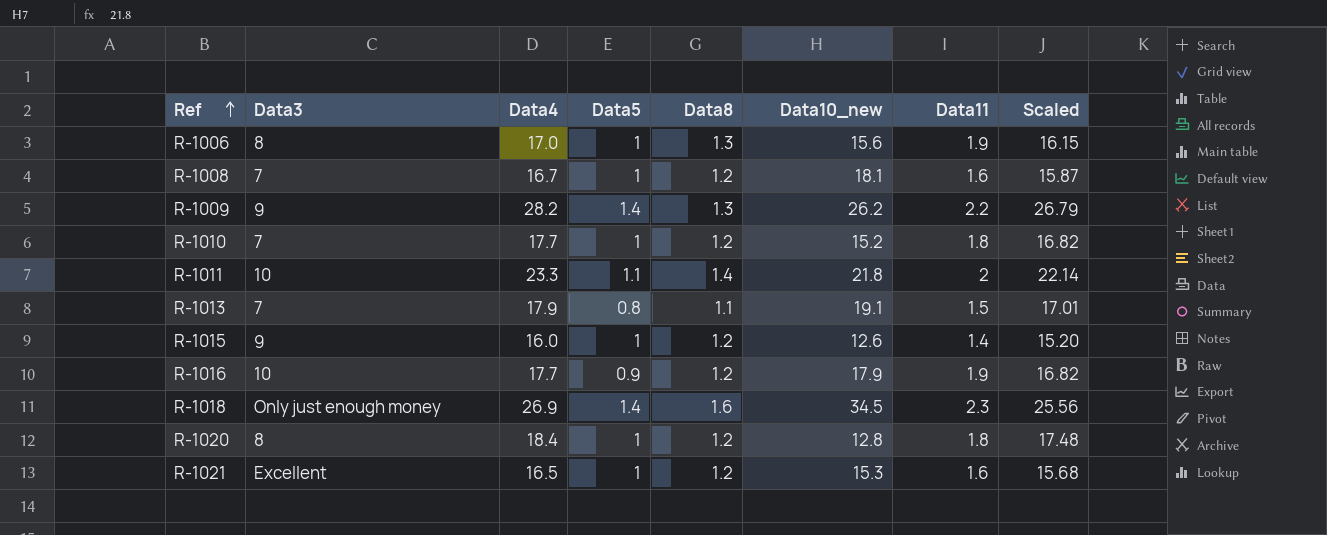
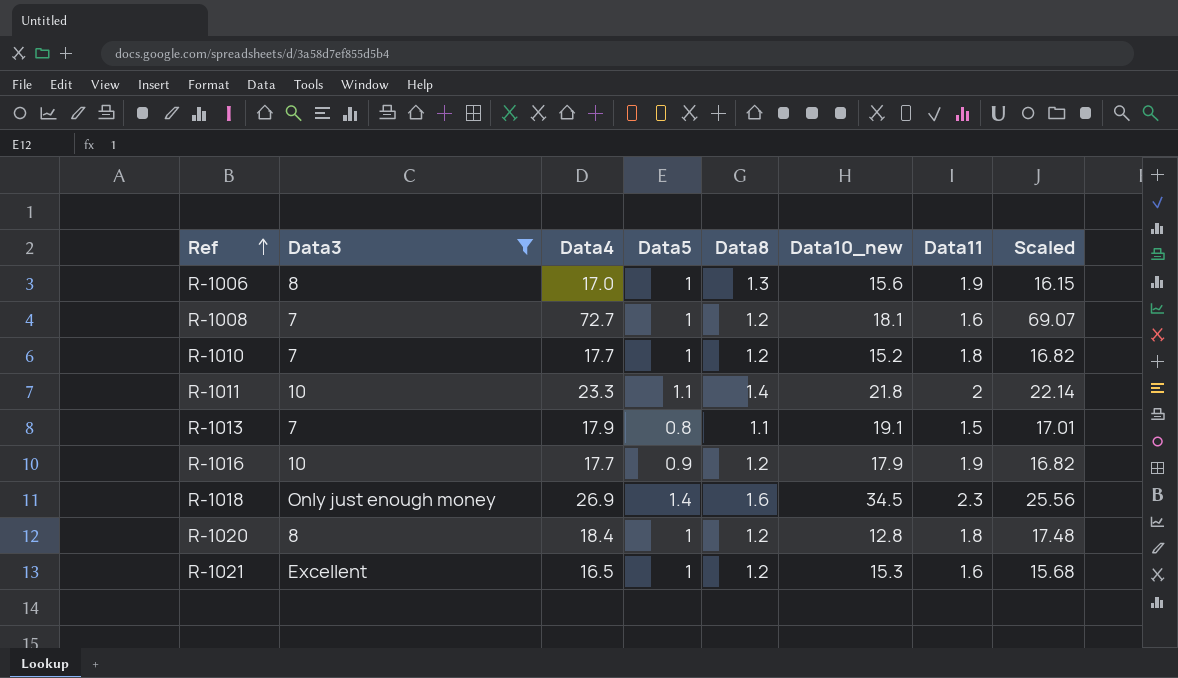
filter: none -> Data3 != 9
R-1008 | Data4: 16.7 -> 72.7
R-1008 | Scaled: 15.87 -> 69.07

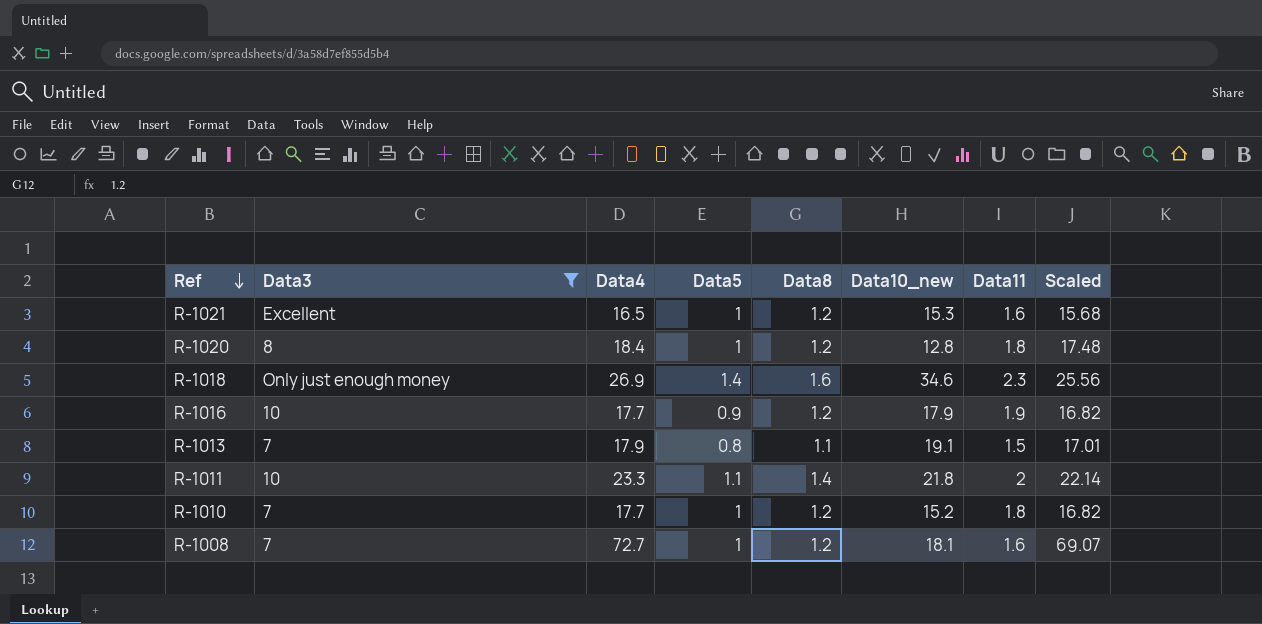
row order: Ref ascending -> Ref descending
row R-1006: 8 | 17.0 | 1 | 1.3 | 15.6 | 1.9 | 16.15 -> none
R-1018 | Data10_new: 34.5 -> 34.6

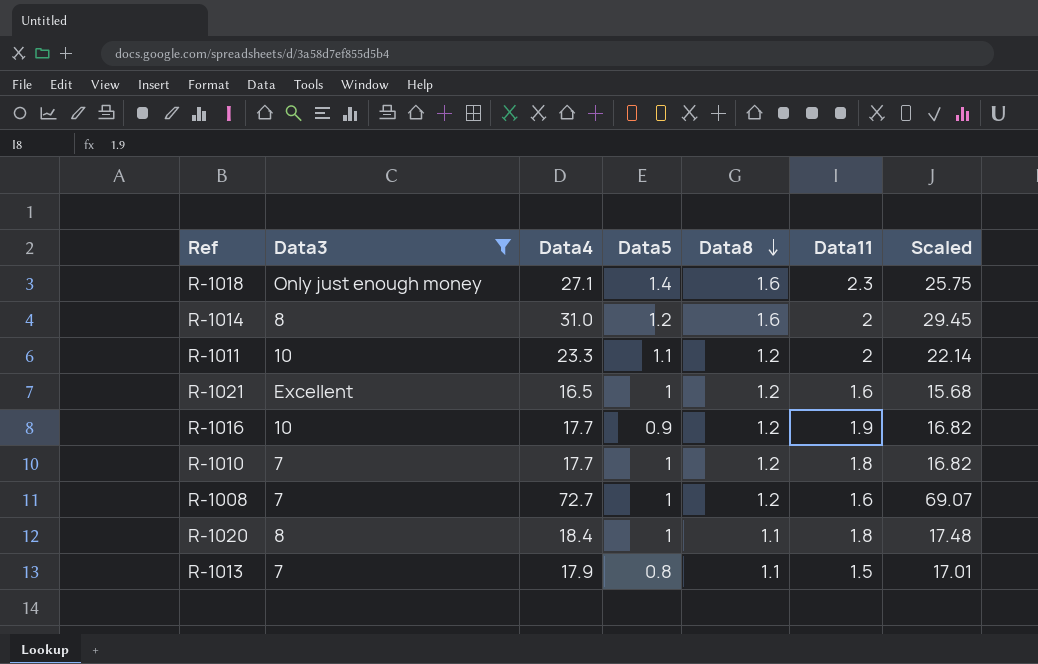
row order: Ref descending -> Data8 descending
column Data10_new | position: 6 -> none
R-1018 | Data4: 26.9 -> 27.1
R-1018 | Scaled: 25.56 -> 25.75
row R-1014: none -> 8 | 31.0 | 1.2 | 1.6 | 2 | 29.45
R-1011 | Data8: 1.4 -> 1.2
R-1020 | Data8: 1.2 -> 1.1

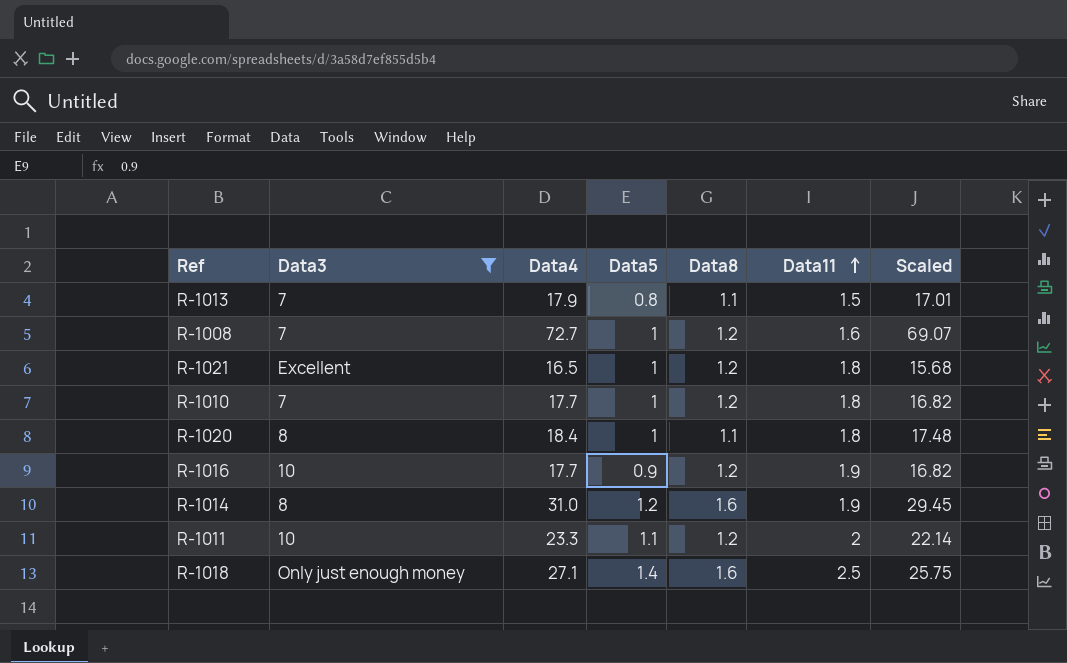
row order: Data8 descending -> Data11 ascending
R-1021 | Data11: 1.6 -> 1.8
R-1014 | Data11: 2 -> 1.9
R-1018 | Data11: 2.3 -> 2.5

